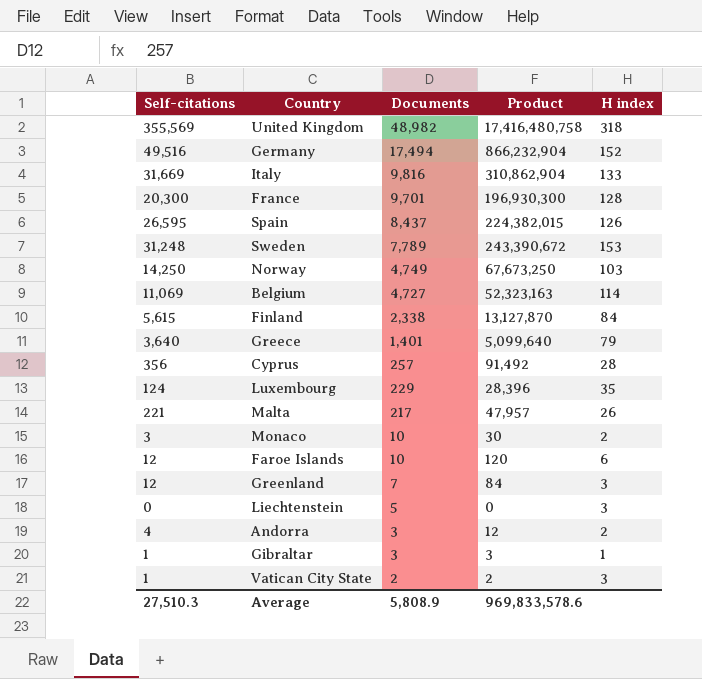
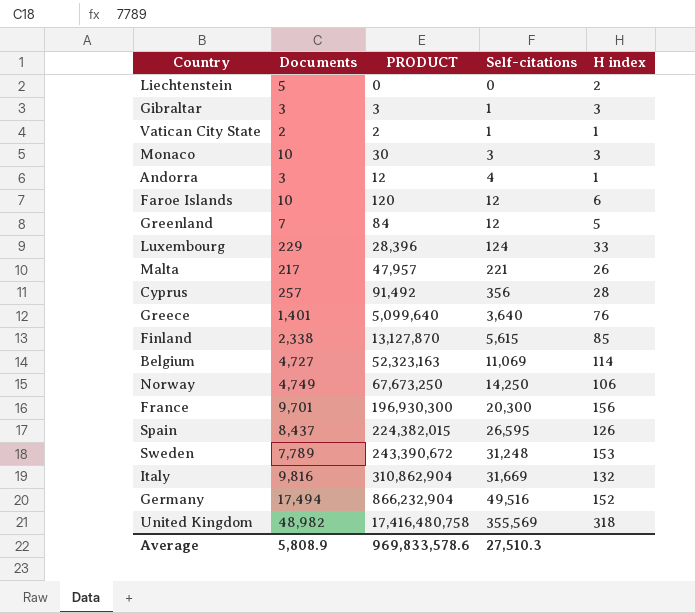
row order: Documents descending -> Self-citations ascending
column name: Product -> PRODUCT
column Self-citations | position: 1 -> 4
Liechtenstein | H index: 3 -> 2
Gibraltar | H index: 1 -> 3
Vatican City State | H index: 3 -> 1
Monaco | H index: 2 -> 3
Andorra | H index: 2 -> 1
Greenland | H index: 3 -> 5
Luxembourg | H index: 35 -> 33
Greece | H index: 79 -> 76
Finland | H index: 84 -> 85
Norway | H index: 103 -> 106
France | H index: 128 -> 156
Italy | H index: 133 -> 132

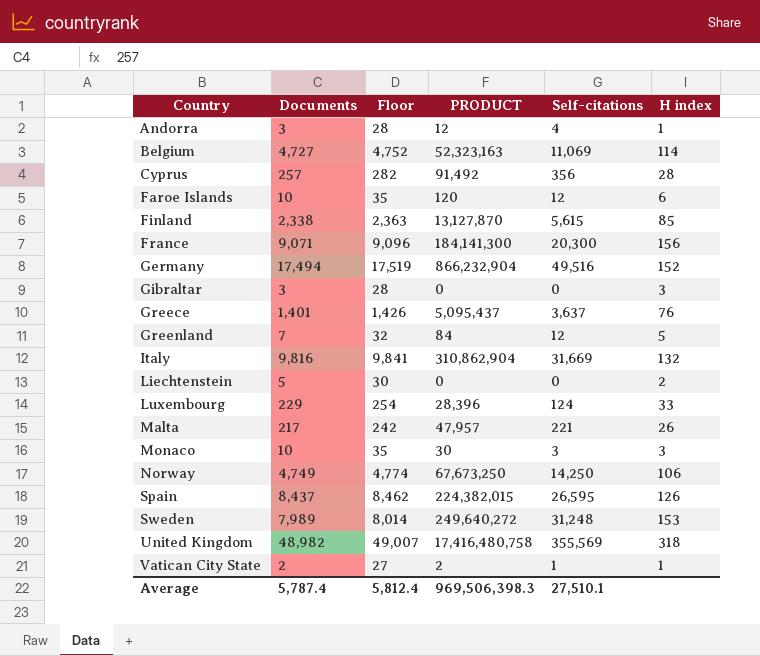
row order: Self-citations ascending -> Country ascending
column Floor | formula: none -> [Documents] + 25
France | Documents: 9,701 -> 9,071
France | PRODUCT: 196,930,300 -> 184,141,300
Gibraltar | PRODUCT: 3 -> 0
Gibraltar | Self-citations: 1 -> 0
Greece | PRODUCT: 5,099,640 -> 5,095,437
Greece | Self-citations: 3,640 -> 3,637
Sweden | Documents: 7,789 -> 7,989
Sweden | PRODUCT: 243,390,672 -> 249,640,272
Average | Documents: 5,808.9 -> 5,787.4
Average | PRODUCT: 969,833,578.6 -> 969,506,398.3
Average | Self-citations: 27,510.3 -> 27,510.1

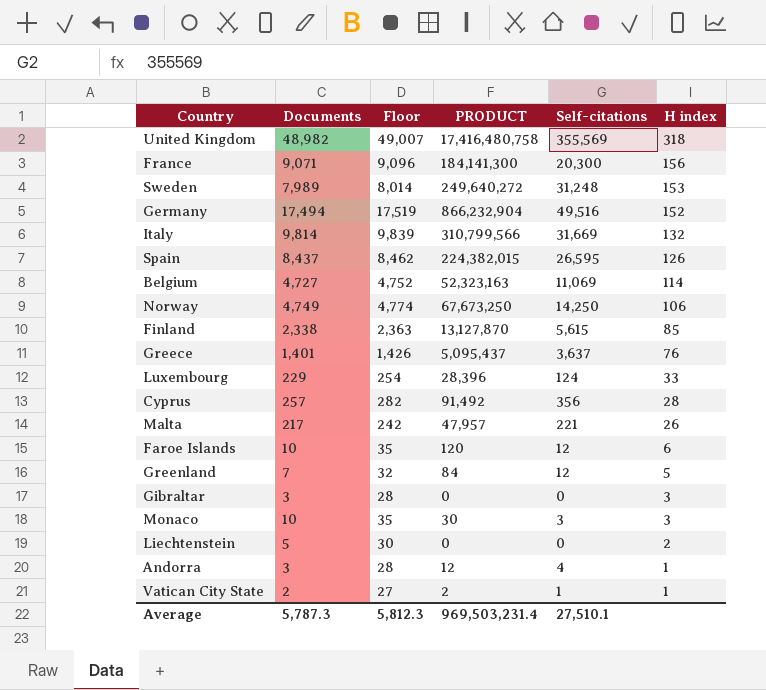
row order: Country ascending -> H index descending
Italy | Documents: 9,816 -> 9,814
Italy | Floor: 9,841 -> 9,839
Italy | PRODUCT: 310,862,904 -> 310,799,566
Average | Documents: 5,787.4 -> 5,787.3
Average | Floor: 5,812.4 -> 5,812.3
Average | PRODUCT: 969,506,398.3 -> 969,503,231.4

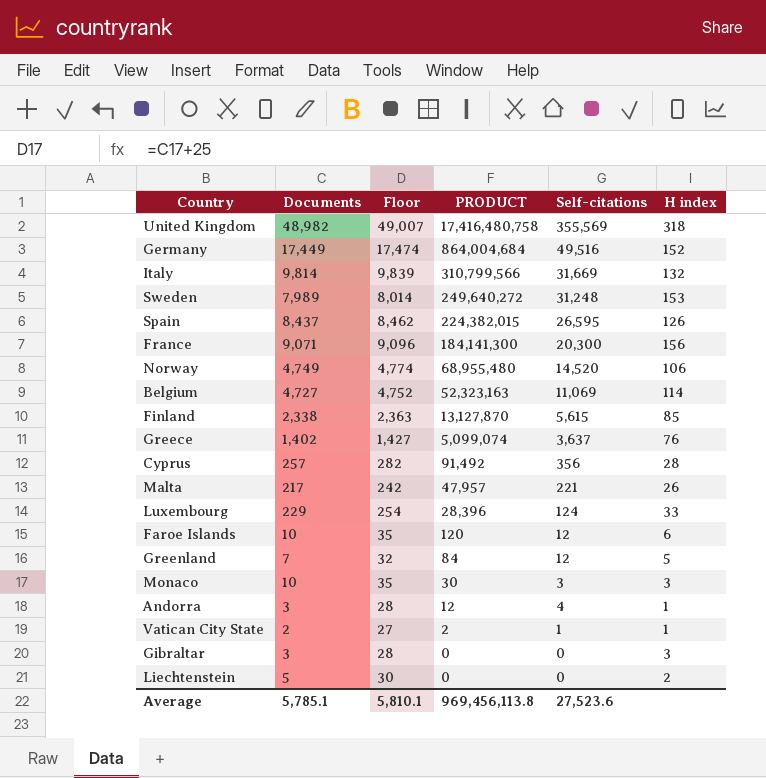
row order: H index descending -> PRODUCT descending
Germany | Documents: 17,494 -> 17,449
Germany | Floor: 17,519 -> 17,474
Germany | PRODUCT: 866,232,904 -> 864,004,684
Norway | PRODUCT: 67,673,250 -> 68,955,480
Norway | Self-citations: 14,250 -> 14,520
Greece | Documents: 1,401 -> 1,402
Greece | Floor: 1,426 -> 1,427
Greece | PRODUCT: 5,095,437 -> 5,099,074
Average | Documents: 5,787.3 -> 5,785.1
Average | Floor: 5,812.3 -> 5,810.1
Average | PRODUCT: 969,503,231.4 -> 969,456,113.8
Average | Self-citations: 27,510.1 -> 27,523.6

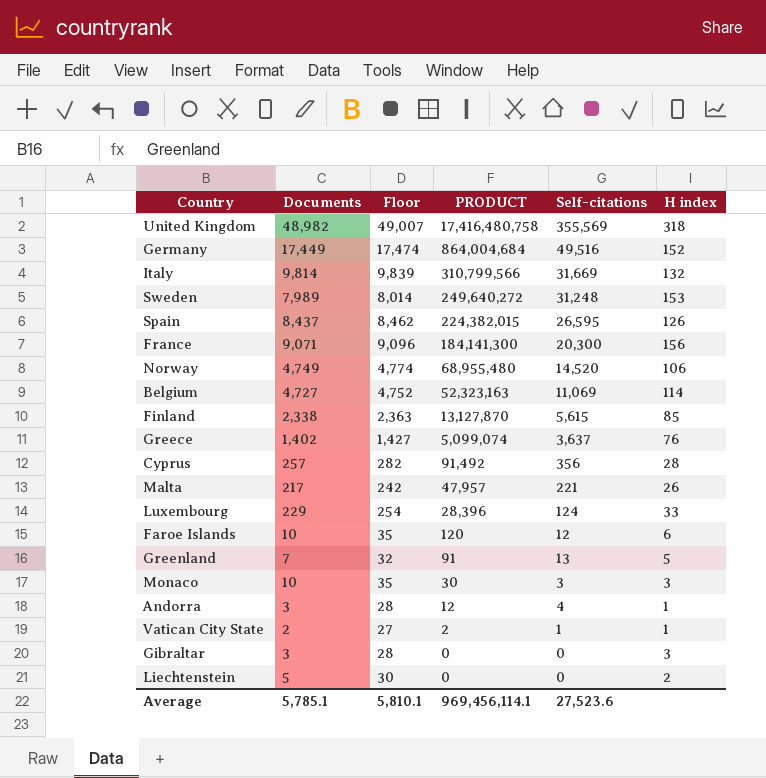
Greenland | PRODUCT: 84 -> 91
Greenland | Self-citations: 12 -> 13
Average | PRODUCT: 969,456,113.8 -> 969,456,114.1

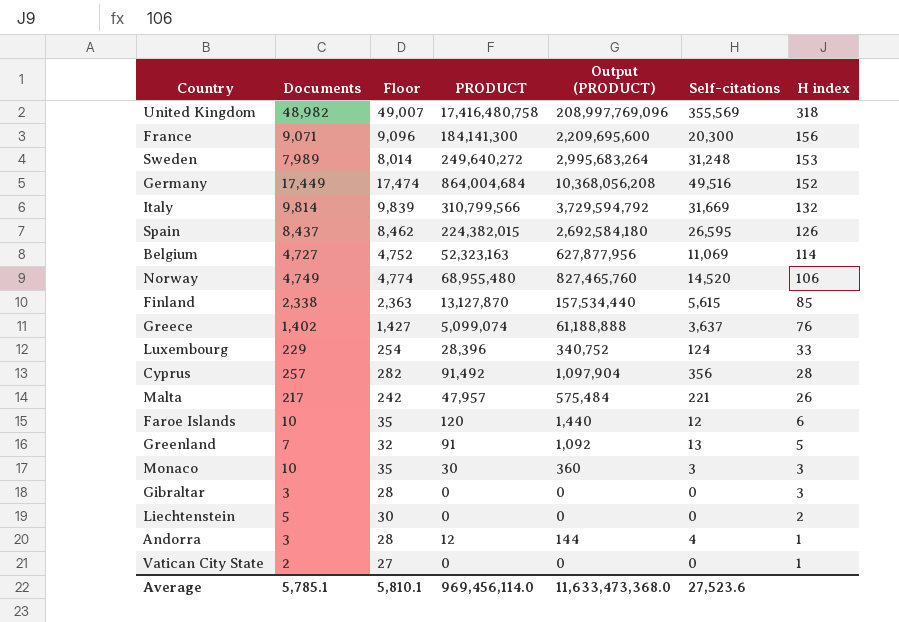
row order: PRODUCT descending -> H index descending
column Output (PRODUCT) | formula: none -> [PRODUCT] * 12
Vatican City State | PRODUCT: 2 -> 0
Vatican City State | Self-citations: 1 -> 0
Average | PRODUCT: 969,456,114.1 -> 969,456,114.0

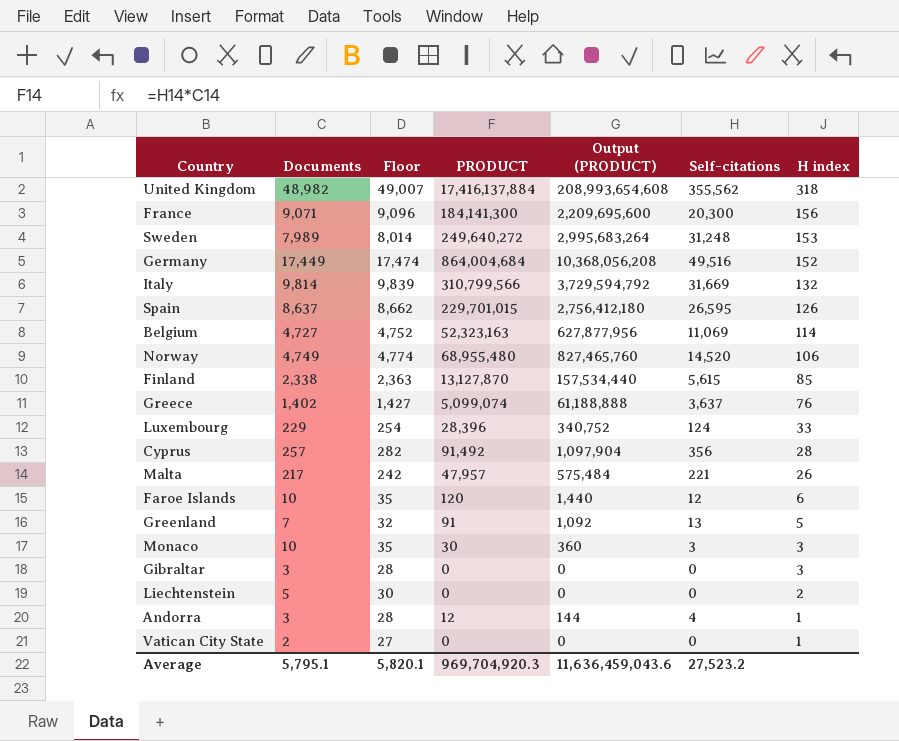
United Kingdom | PRODUCT: 17,416,480,758 -> 17,416,137,884
United Kingdom | Output (PRODUCT): 208,997,769,096 -> 208,993,654,608
United Kingdom | Self-citations: 355,569 -> 355,562
Spain | Documents: 8,437 -> 8,637
Spain | Floor: 8,462 -> 8,662
Spain | PRODUCT: 224,382,015 -> 229,701,015
Spain | Output (PRODUCT): 2,692,584,180 -> 2,756,412,180
Average | Documents: 5,785.1 -> 5,795.1
Average | Floor: 5,810.1 -> 5,820.1
Average | PRODUCT: 969,456,114.0 -> 969,704,920.3
Average | Output (PRODUCT): 11,633,473,368.0 -> 11,636,459,043.6
Average | Self-citations: 27,523.6 -> 27,523.2

